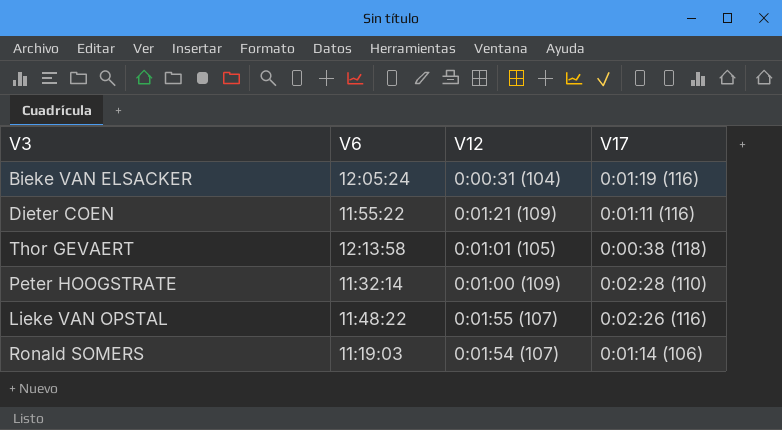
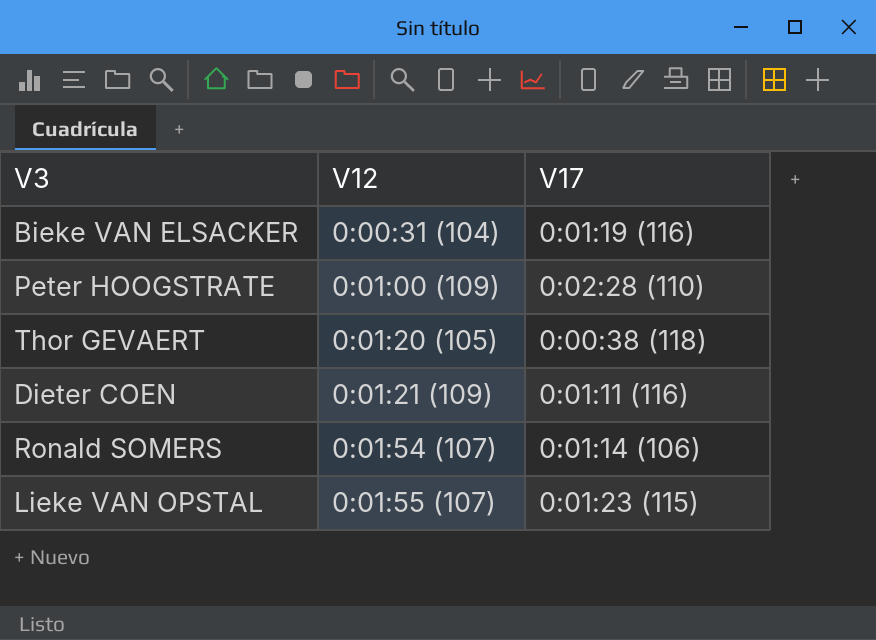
row order: none -> V12 ascending
column V6 | position: 2 -> none
Thor GEVAERT | V12: 0:01:01 (105) -> 0:01:20 (105)
Lieke VAN OPSTAL | V17: 0:02:26 (116) -> 0:01:23 (115)

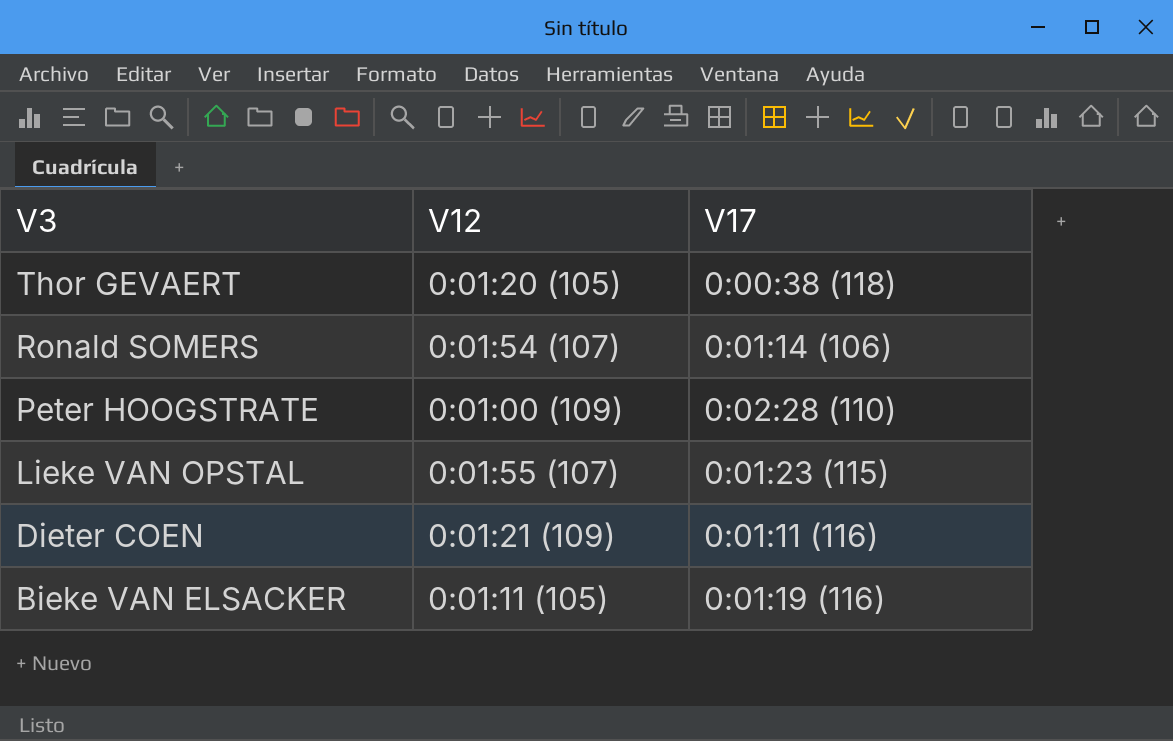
row order: V12 ascending -> V3 descending
Bieke VAN ELSACKER | V12: 0:00:31 (104) -> 0:01:11 (105)

